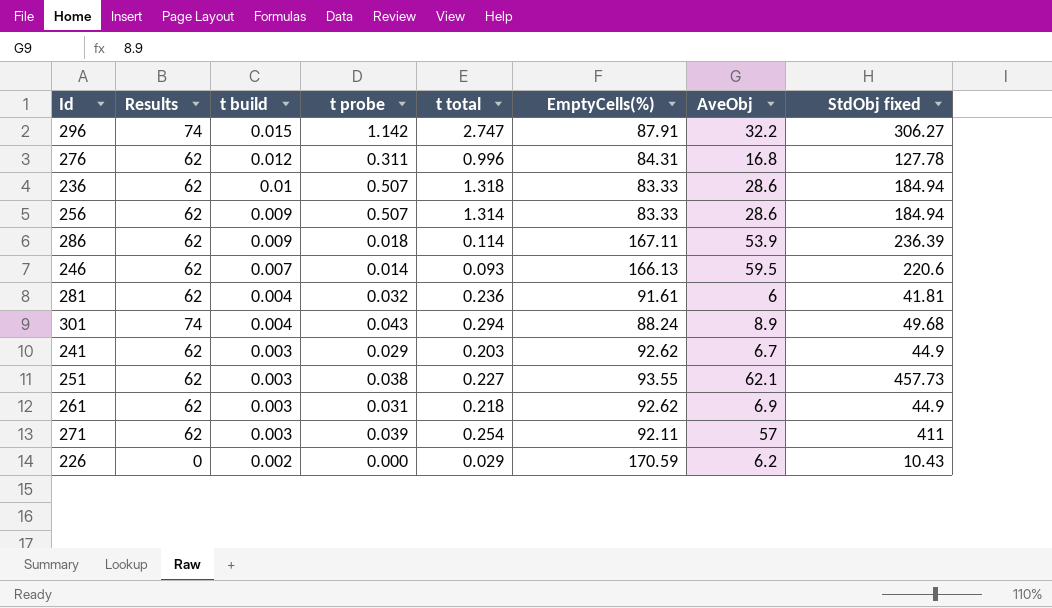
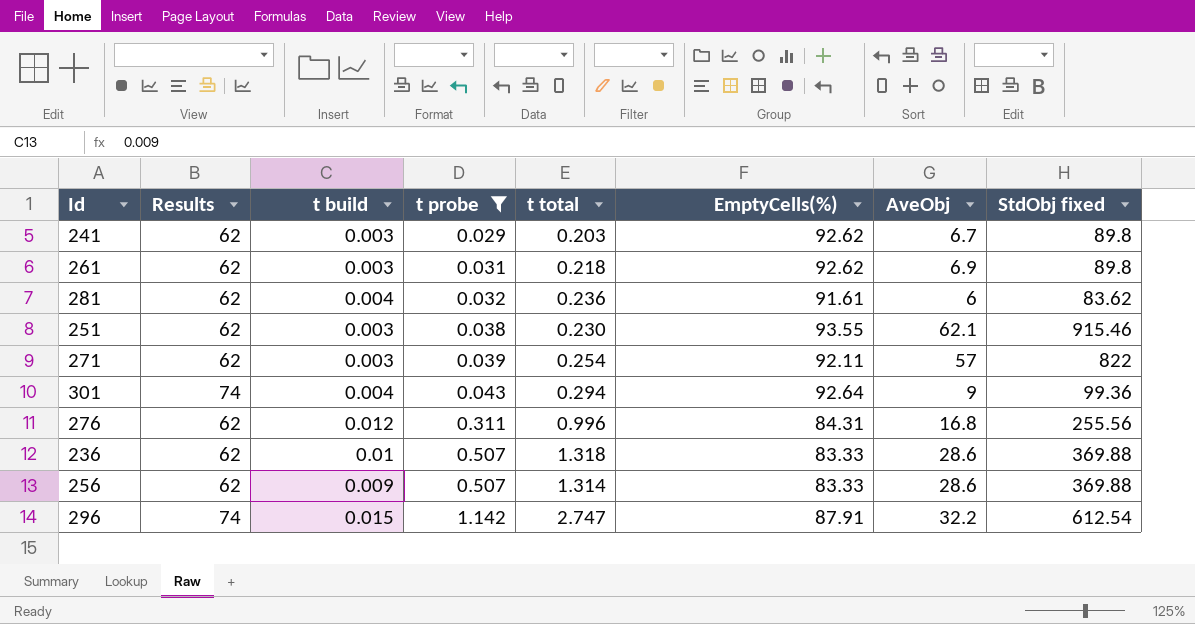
filter: none -> t probe >= 0.029
row order: t build descending -> t probe ascending
241 | StdObj fixed: 44.9 -> 89.8
261 | StdObj fixed: 44.9 -> 89.8
281 | StdObj fixed: 41.81 -> 83.62
251 | t total: 0.227 -> 0.230
251 | StdObj fixed: 457.73 -> 915.46
271 | StdObj fixed: 411 -> 822
301 | EmptyCells(%): 88.24 -> 92.64
301 | AveObj: 8.9 -> 9
301 | StdObj fixed: 49.68 -> 99.36
276 | StdObj fixed: 127.78 -> 255.56
236 | StdObj fixed: 184.94 -> 369.88
256 | StdObj fixed: 184.94 -> 369.88
296 | StdObj fixed: 306.27 -> 612.54

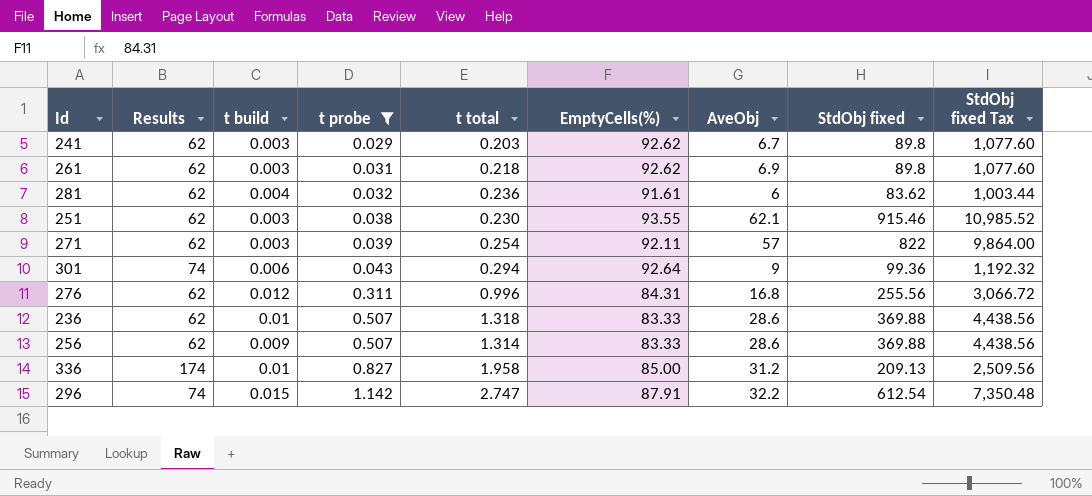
column StdObj fixed Tax | formula: none -> [StdObj fixed] * 12
301 | t build: 0.004 -> 0.006
row 336: none -> 174 | 0.01 | 0.827 | 1.958 | 85.00 | 31.2 | 209.13 | 2,509.56

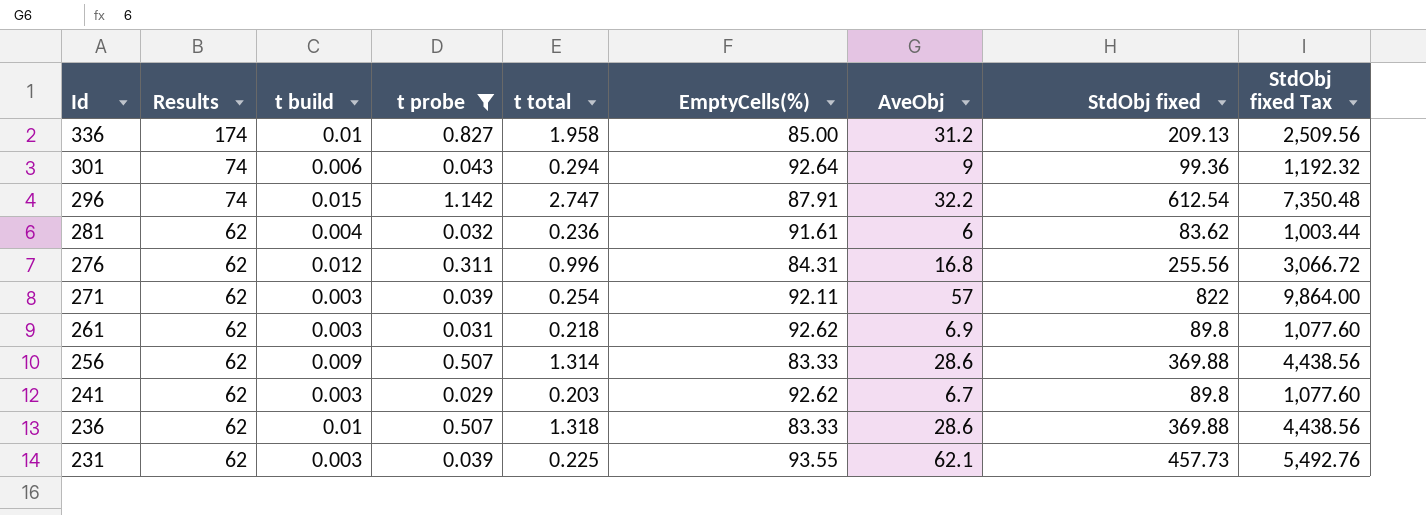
row order: t probe ascending -> Id descending
row 251: 62 | 0.003 | 0.038 | 0.230 | 93.55 | 62.1 | 915.46 | 10,985.52 -> none
row 231: none -> 62 | 0.003 | 0.039 | 0.225 | 93.55 | 62.1 | 457.73 | 5,492.76

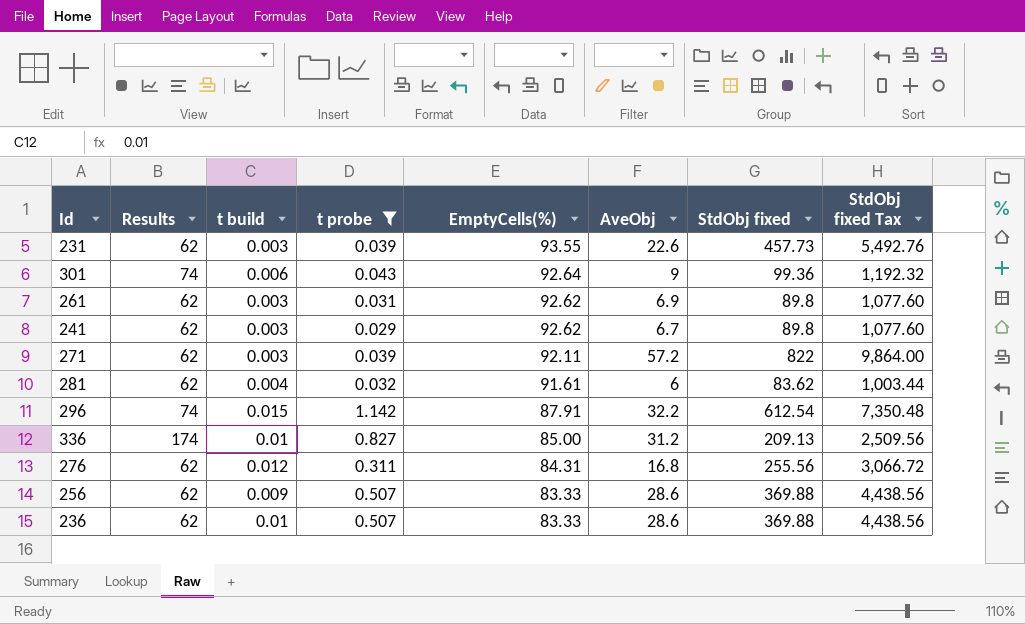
row order: Id descending -> EmptyCells(%) descending
column t total | position: 5 -> none
231 | AveObj: 62.1 -> 22.6
271 | AveObj: 57 -> 57.2

